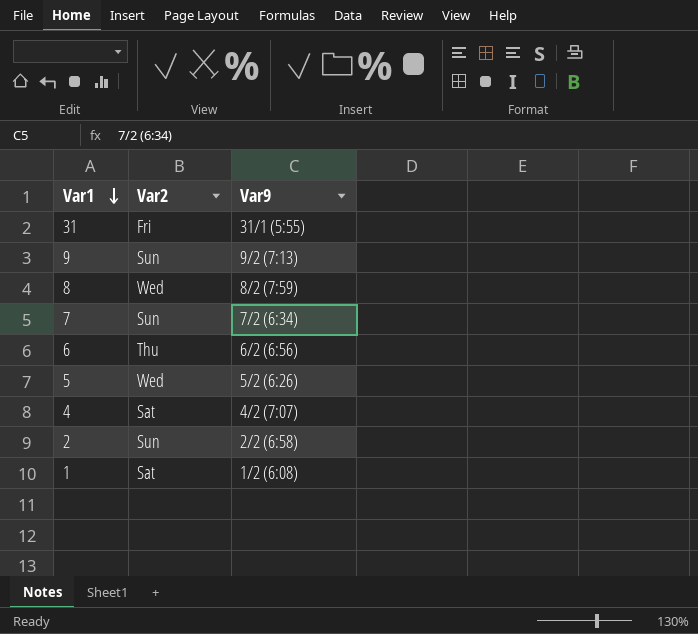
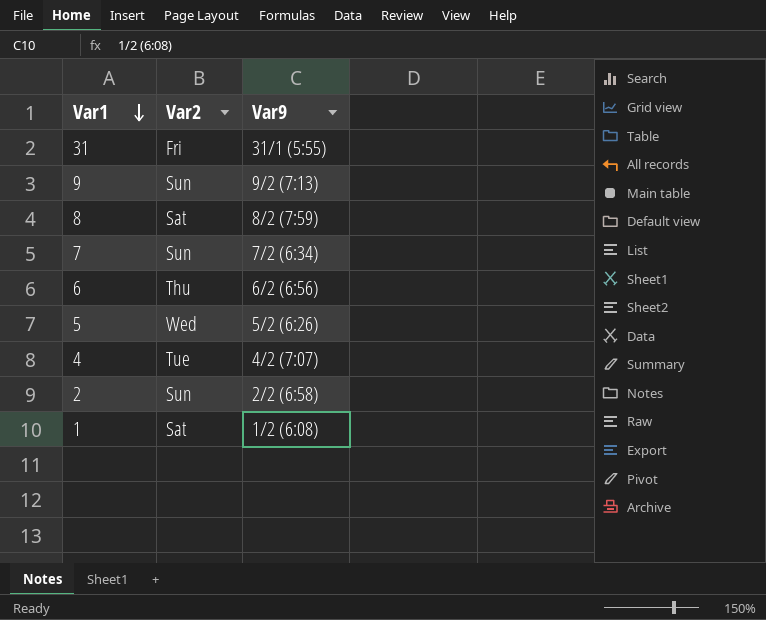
8 | Var2: Wed -> Sat
4 | Var2: Sat -> Tue

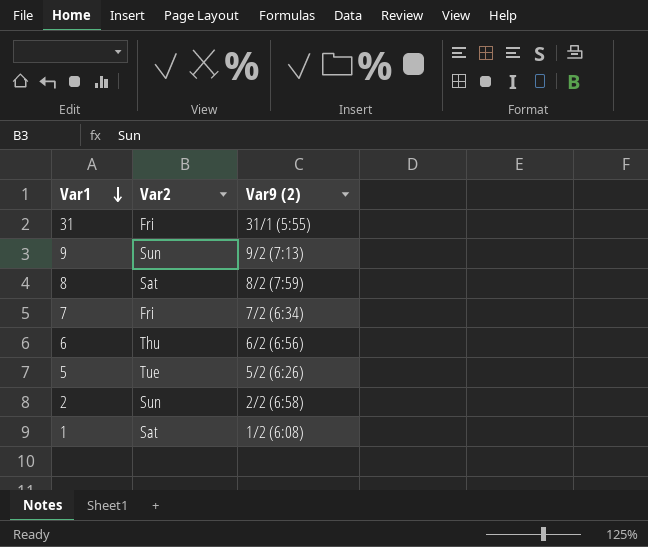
column name: Var9 -> Var9 (2)
row 4: Tue | 4/2 (7:07) -> none
7 | Var2: Sun -> Fri
5 | Var2: Wed -> Tue

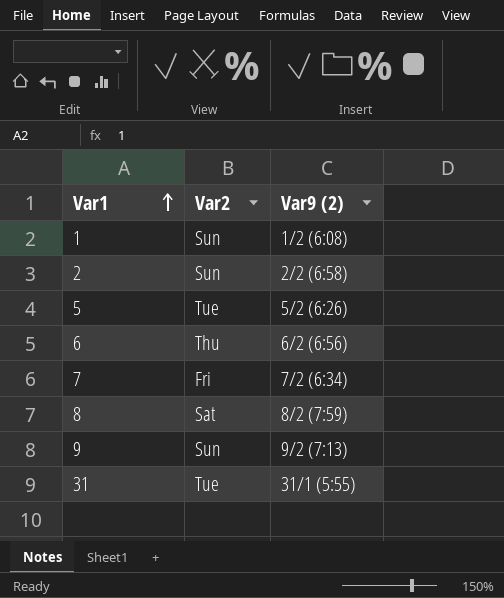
row order: Var1 descending -> Var1 ascending
1 | Var2: Sat -> Sun
31 | Var2: Fri -> Tue

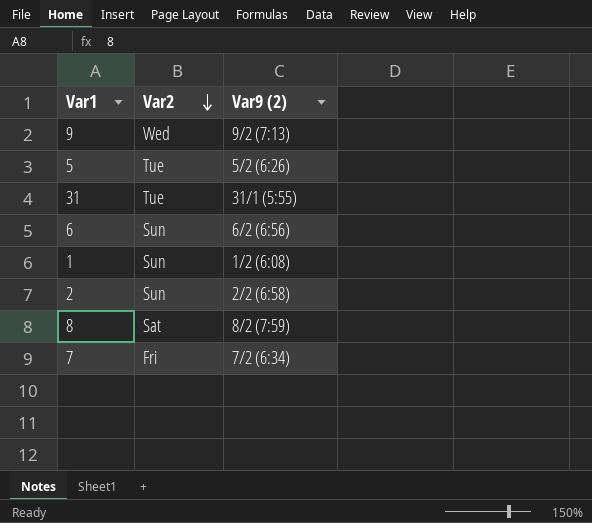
row order: Var1 ascending -> Var2 descending
9 | Var2: Sun -> Wed
6 | Var2: Thu -> Sun

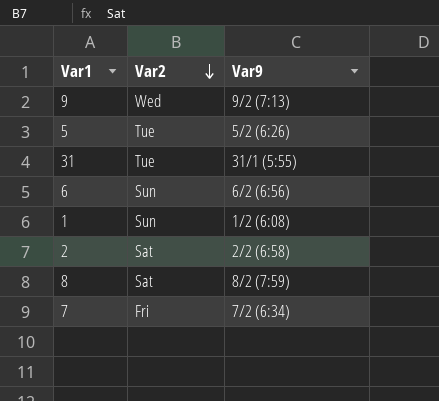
column name: Var9 (2) -> Var9
2 | Var2: Sun -> Sat

